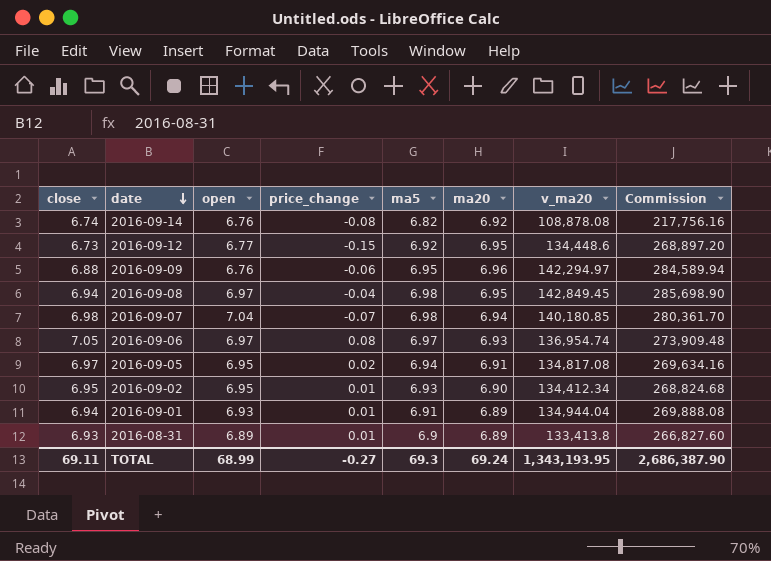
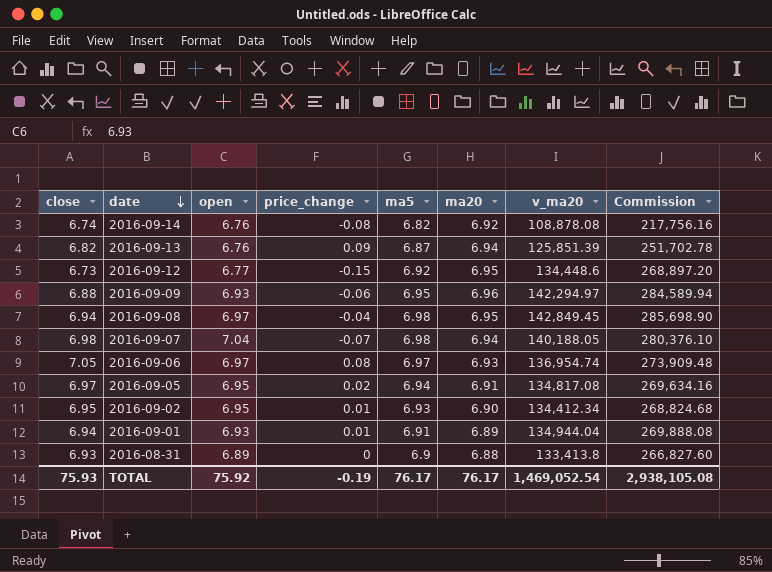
row 2016-09-13: none -> 6.82 | 6.76 | 0.09 | 6.87 | 6.94 | 125,851.39 | 251,702.78
2016-09-09 | open: 6.76 -> 6.93
2016-09-07 | v_ma20: 140,180.85 -> 140,188.05
2016-09-07 | Commission: 280,361.70 -> 280,376.10
2016-08-31 | price_change: 0.01 -> 0
2016-08-31 | ma20: 6.89 -> 6.88
TOTAL | close: 69.11 -> 75.93
TOTAL | open: 68.99 -> 75.92
TOTAL | price_change: -0.27 -> -0.19
TOTAL | ma5: 69.3 -> 76.17
TOTAL | ma20: 69.24 -> 76.17
TOTAL | v_ma20: 1,343,193.95 -> 1,469,052.54
TOTAL | Commission: 2,686,387.90 -> 2,938,105.08

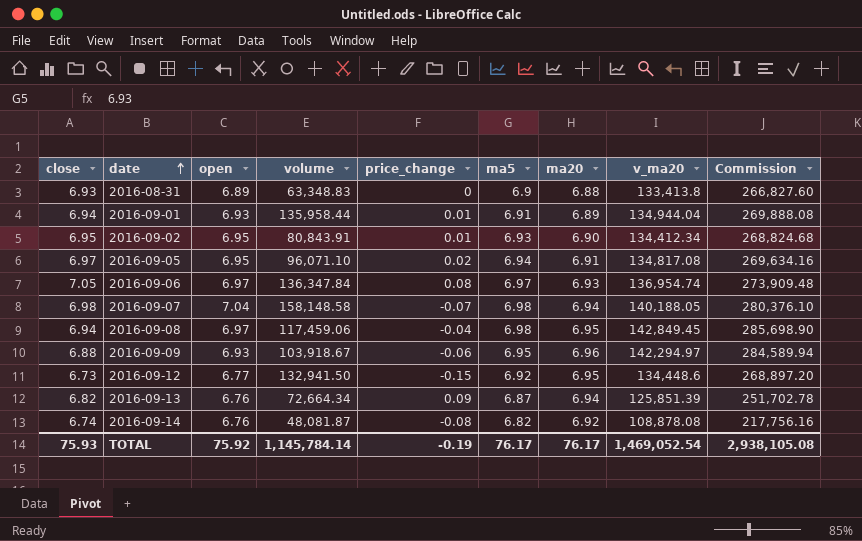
row order: date descending -> date ascending
column volume | position: none -> 4

